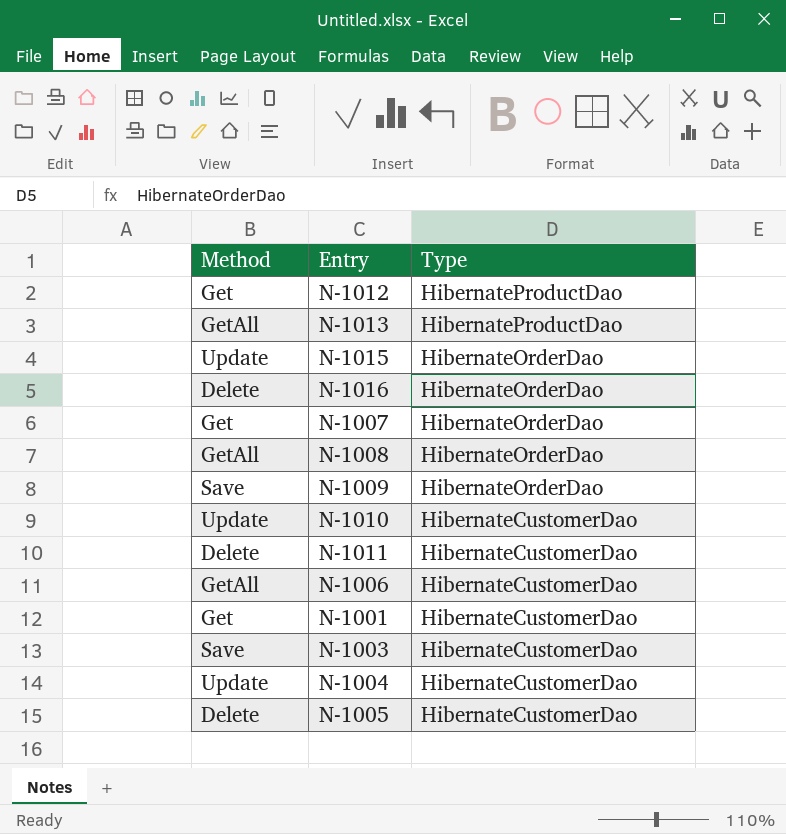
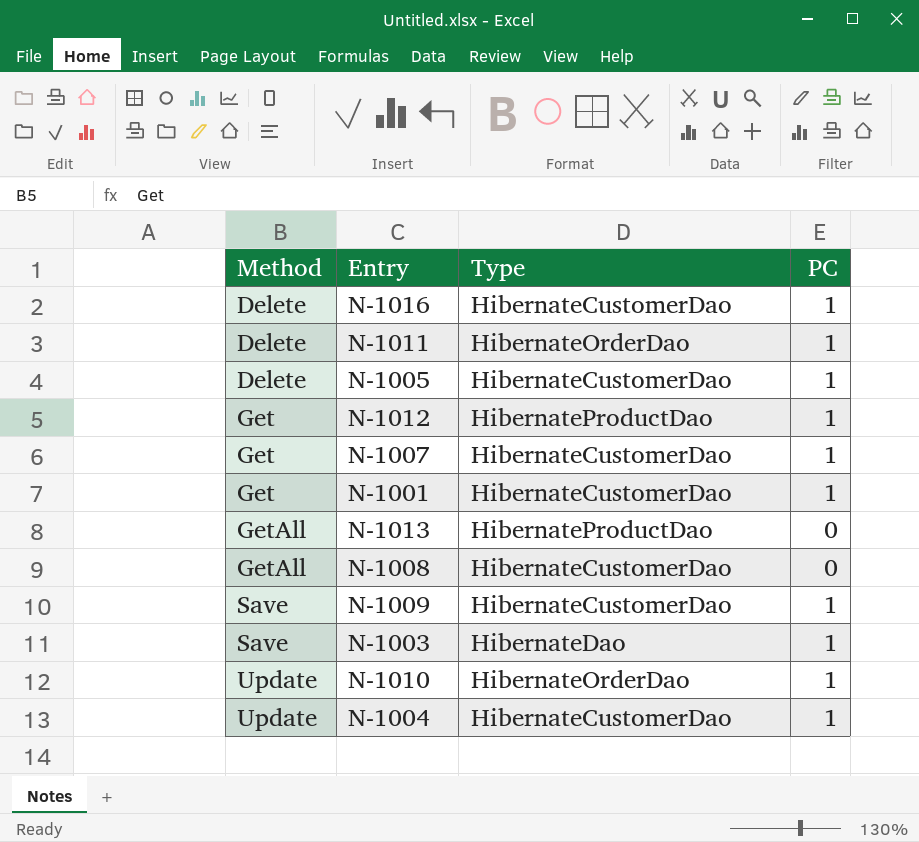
row order: Type descending -> Method ascending
column PC | position: none -> 4
row N-1015: Update | HibernateOrderDao -> none
row N-1006: GetAll | HibernateCustomerDao -> none
N-1016 | Type: HibernateOrderDao -> HibernateCustomerDao
N-1011 | Type: HibernateCustomerDao -> HibernateOrderDao
N-1007 | Type: HibernateOrderDao -> HibernateCustomerDao
N-1008 | Type: HibernateOrderDao -> HibernateCustomerDao
N-1009 | Type: HibernateOrderDao -> HibernateCustomerDao
N-1003 | Type: HibernateCustomerDao -> HibernateDao
N-1010 | Type: HibernateCustomerDao -> HibernateOrderDao

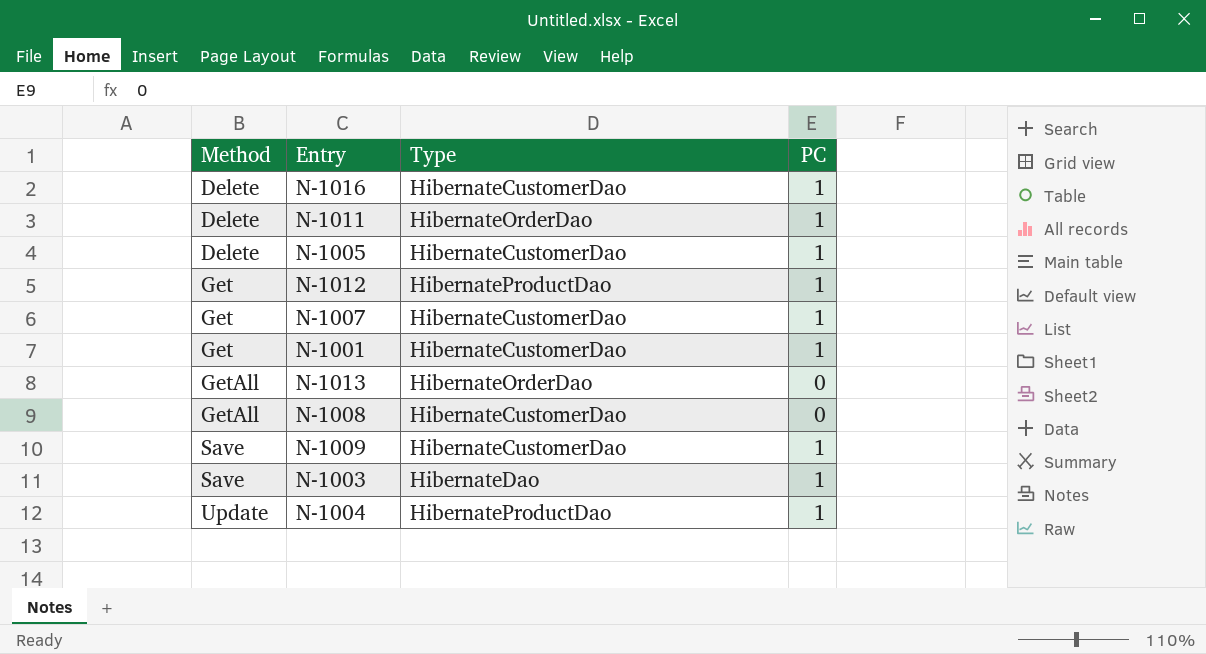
row N-1010: Update | HibernateOrderDao | 1 -> none
N-1013 | Type: HibernateProductDao -> HibernateOrderDao
N-1004 | Type: HibernateCustomerDao -> HibernateProductDao

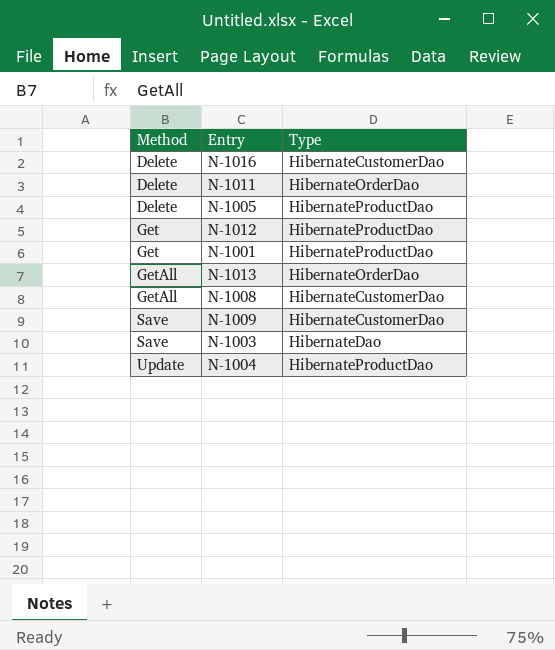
column PC | position: 4 -> none
row N-1007: Get | HibernateCustomerDao | 1 -> none
N-1005 | Type: HibernateCustomerDao -> HibernateProductDao
N-1001 | Type: HibernateCustomerDao -> HibernateProductDao

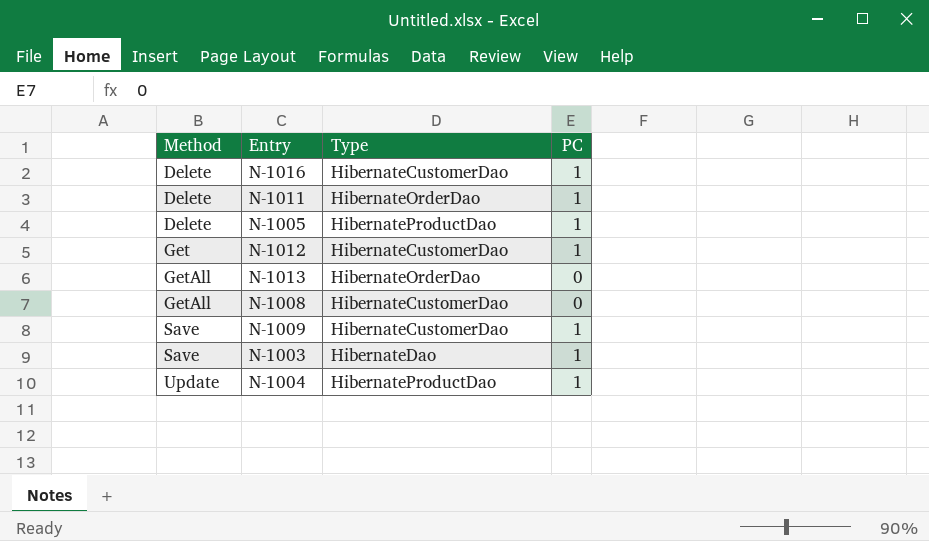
column PC | position: none -> 4
row N-1001: Get | HibernateProductDao -> none
N-1012 | Type: HibernateProductDao -> HibernateCustomerDao

